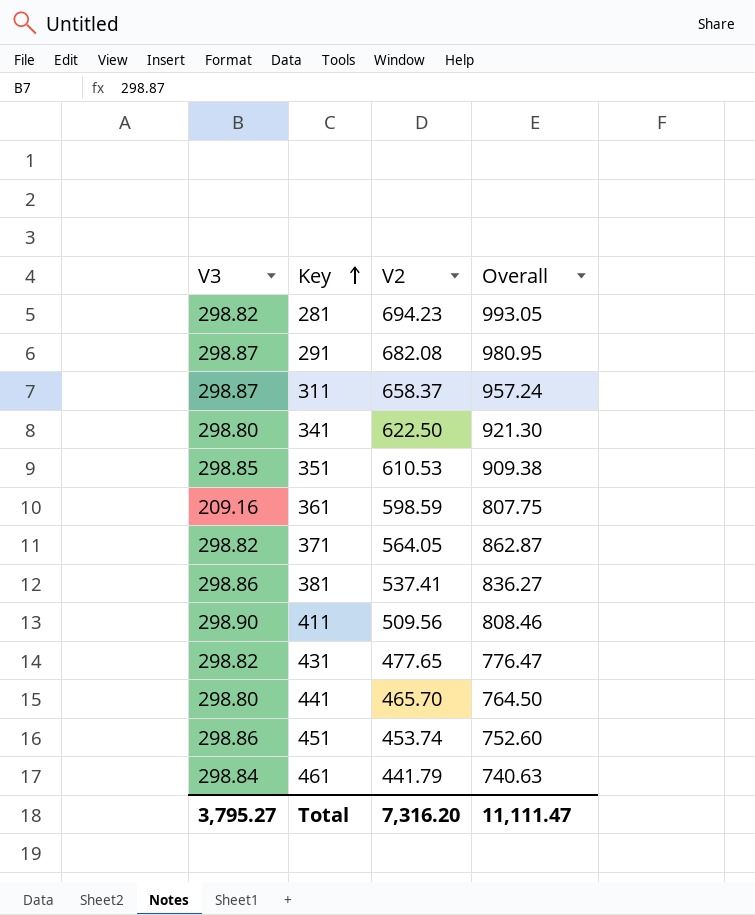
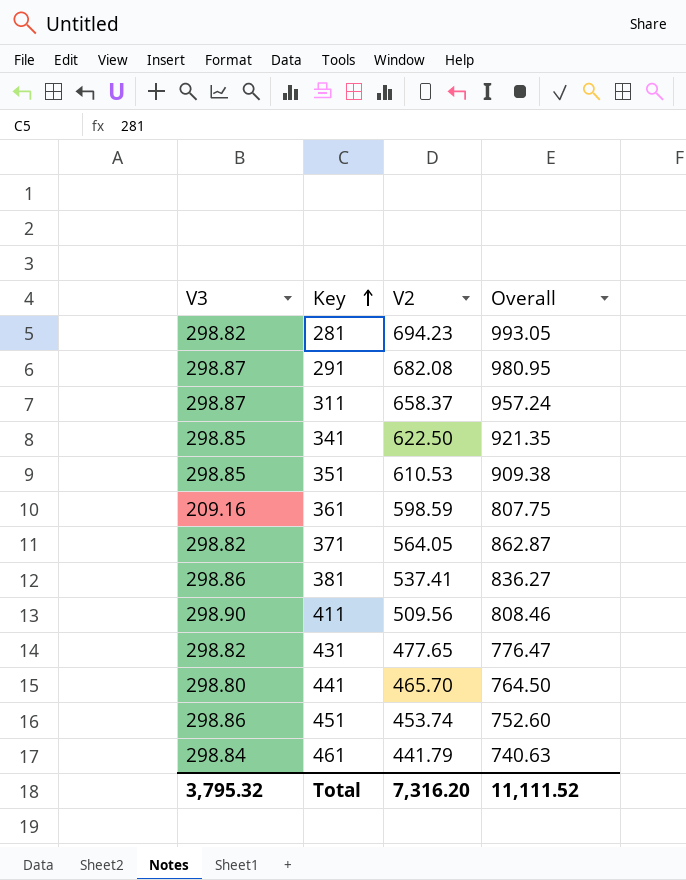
341 | V3: 298.80 -> 298.85
341 | Overall: 921.30 -> 921.35
Total | V3: 3,795.27 -> 3,795.32
Total | Overall: 11,111.47 -> 11,111.52

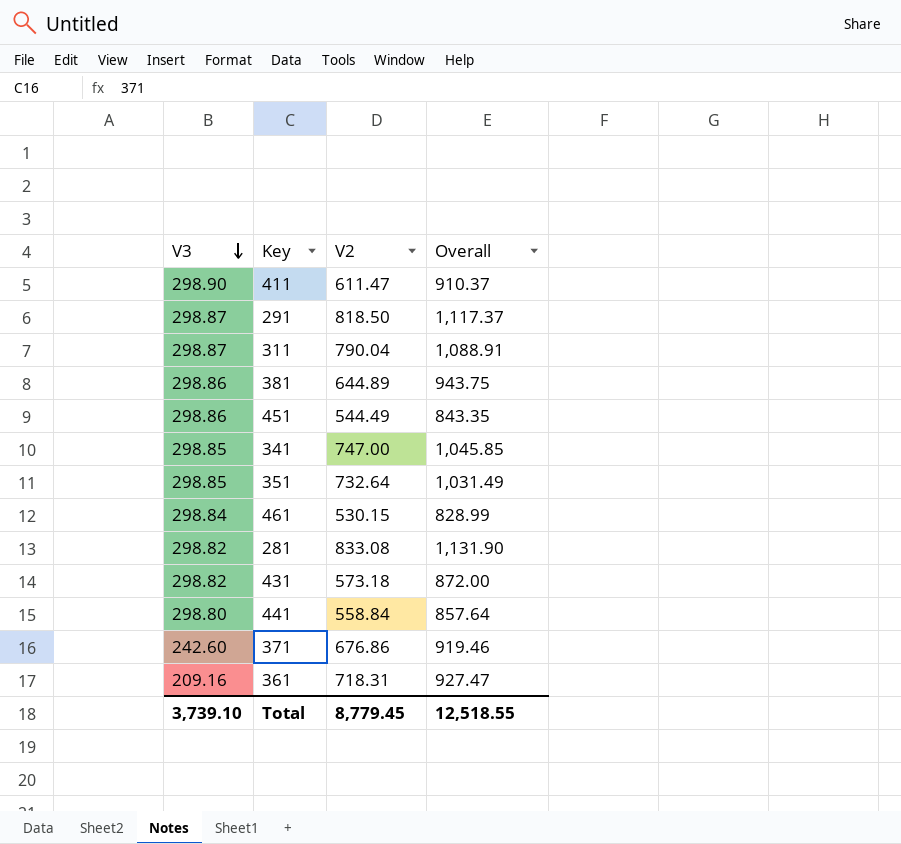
row order: Key ascending -> V3 descending
411 | V2: 509.56 -> 611.47
411 | Overall: 808.46 -> 910.37
291 | V2: 682.08 -> 818.50
291 | Overall: 980.95 -> 1,117.37
311 | V2: 658.37 -> 790.04
311 | Overall: 957.24 -> 1,088.91
381 | V2: 537.41 -> 644.89
381 | Overall: 836.27 -> 943.75
451 | V2: 453.74 -> 544.49
451 | Overall: 752.60 -> 843.35
341 | V2: 622.50 -> 747.00
341 | Overall: 921.35 -> 1,045.85
351 | V2: 610.53 -> 732.64
351 | Overall: 909.38 -> 1,031.49
461 | V2: 441.79 -> 530.15
461 | Overall: 740.63 -> 828.99
281 | V2: 694.23 -> 833.08
281 | Overall: 993.05 -> 1,131.90
431 | V2: 477.65 -> 573.18
431 | Overall: 776.47 -> 872.00
441 | V2: 465.70 -> 558.84
441 | Overall: 764.50 -> 857.64
371 | V3: 298.82 -> 242.60
371 | V2: 564.05 -> 676.86
371 | Overall: 862.87 -> 919.46
361 | V2: 598.59 -> 718.31
361 | Overall: 807.75 -> 927.47
Total | V3: 3,795.32 -> 3,739.10
Total | V2: 7,316.20 -> 8,779.45
Total | Overall: 11,111.52 -> 12,518.55

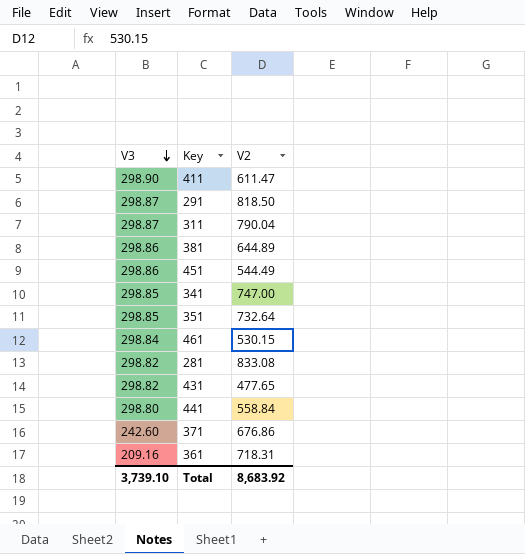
column Overall | formula: [V3] + [V2] -> none
431 | V2: 573.18 -> 477.65
Total | V2: 8,779.45 -> 8,683.92

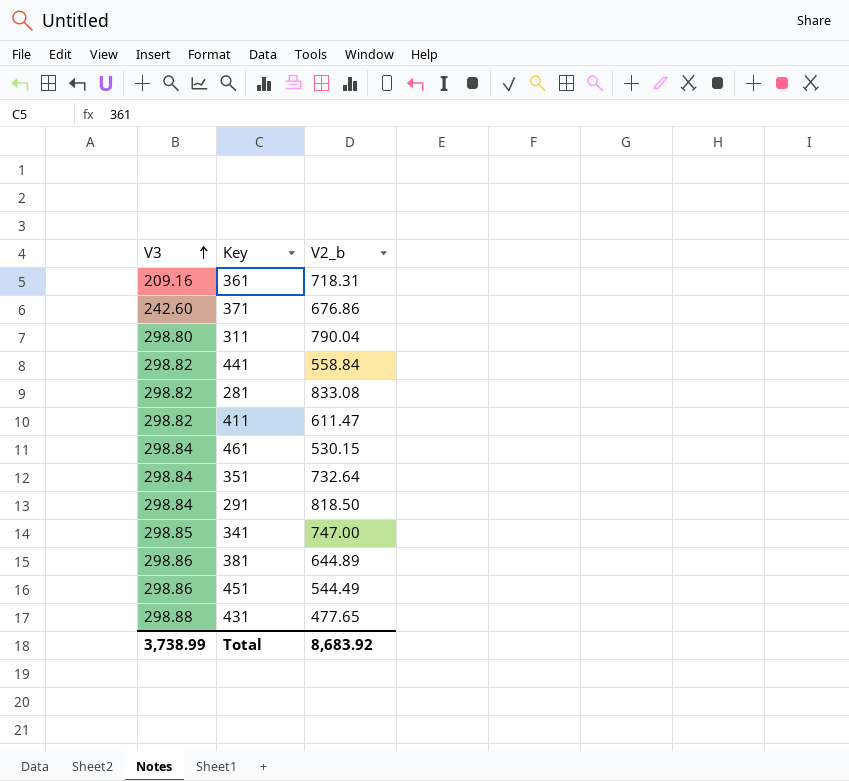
row order: V3 descending -> V3 ascending
column name: V2 -> V2_b
311 | V3: 298.87 -> 298.80
441 | V3: 298.80 -> 298.82
411 | V3: 298.90 -> 298.82
351 | V3: 298.85 -> 298.84
291 | V3: 298.87 -> 298.84
431 | V3: 298.82 -> 298.88
Total | V3: 3,739.10 -> 3,738.99

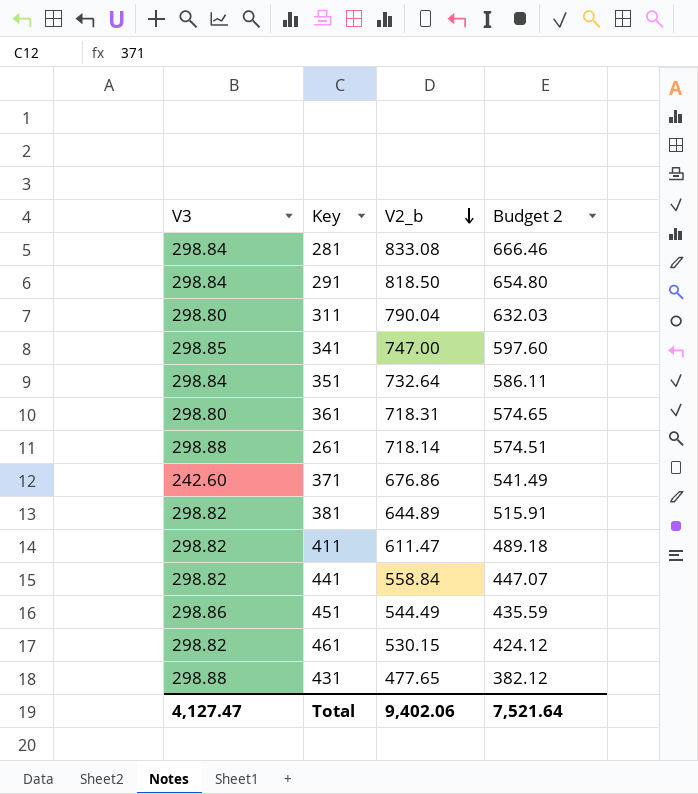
row order: V3 ascending -> V2_b descending
column Budget 2 | formula: none -> [V2_b] * 0.8
281 | V3: 298.82 -> 298.84
361 | V3: 209.16 -> 298.80
row 261: none -> 298.88 | 718.14 | 574.51
381 | V3: 298.86 -> 298.82
461 | V3: 298.84 -> 298.82
Total | V3: 3,738.99 -> 4,127.47
Total | V2_b: 8,683.92 -> 9,402.06

